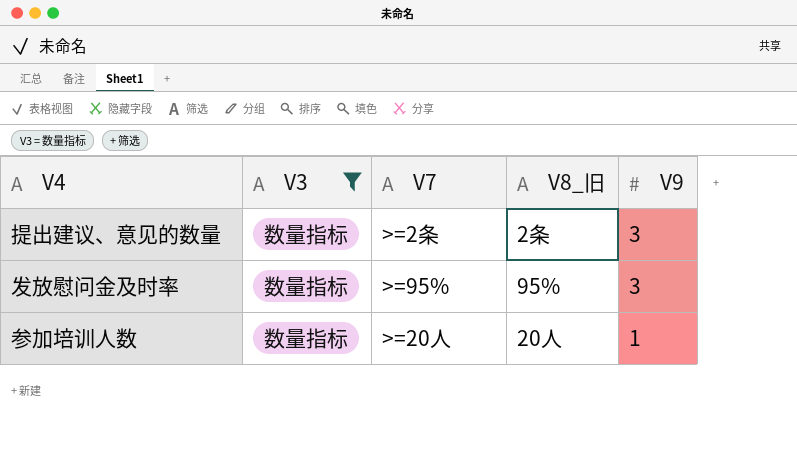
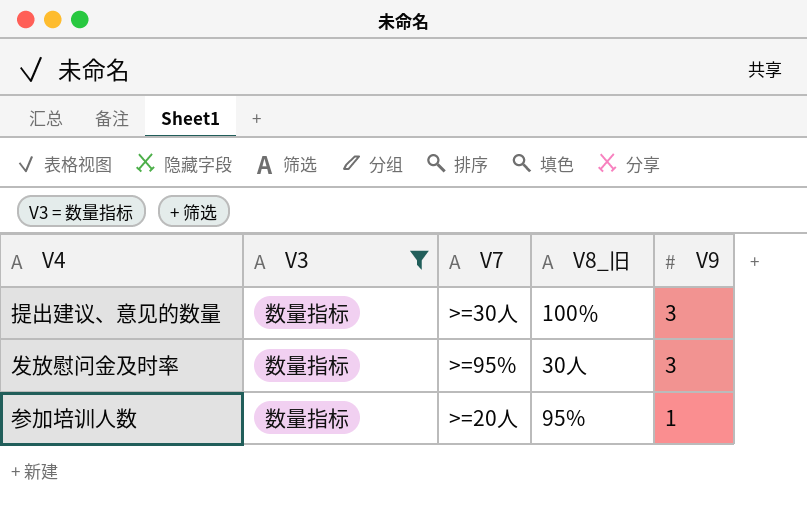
提出建议、意见的数量 | V7: >=2条 -> >=30人
提出建议、意见的数量 | V8_旧: 2条 -> 100％
发放慰问金及时率 | V8_旧: 95% -> 30人
参加培训人数 | V8_旧: 20人 -> 95%

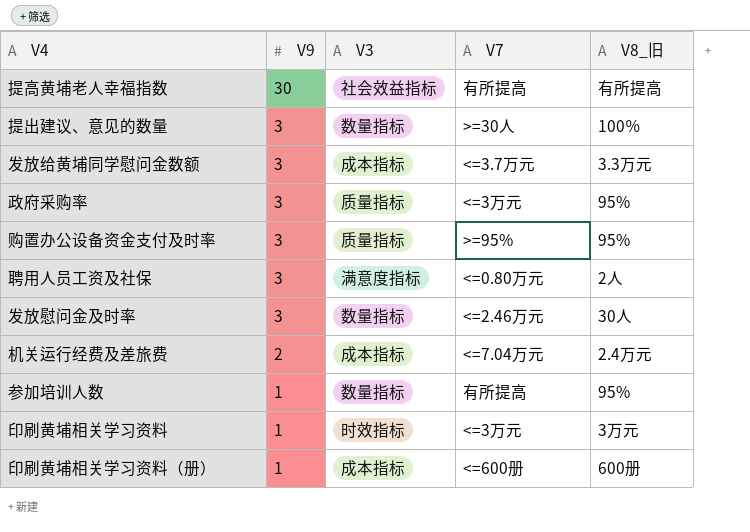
filter: V3 = 数量指标 -> none
column V9 | position: 5 -> 2
发放慰问金及时率 | V7: >=95% -> <=2.46万元
参加培训人数 | V7: >=20人 -> 有所提高

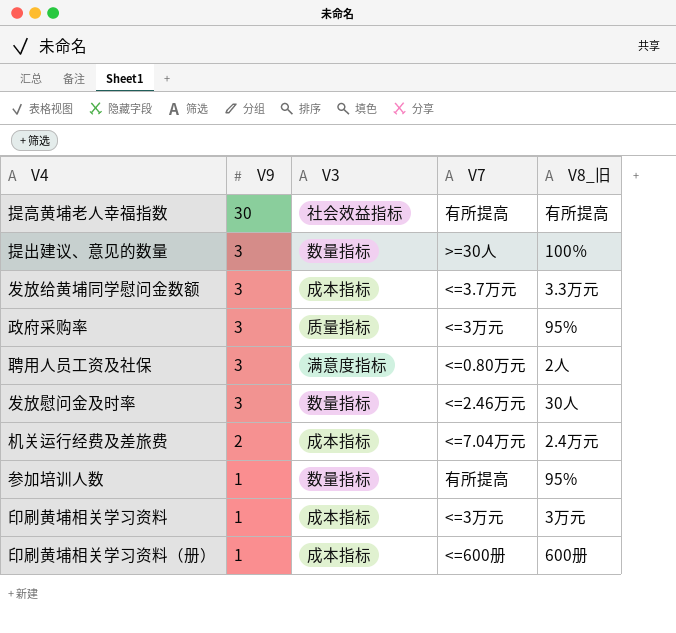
row 购置办公设备资金支付及时率: 3 | 质量指标 | >=95% | 95% -> none
印刷黄埔相关学习资料 | V3: 时效指标 -> 成本指标

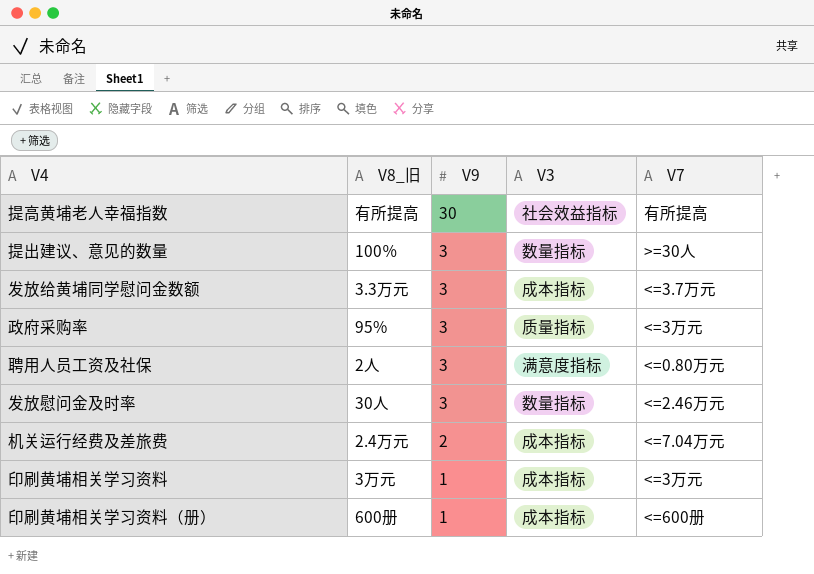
column V8_旧 | position: 5 -> 2
row 参加培训人数: 1 | 数量指标 | 有所提高 | 95% -> none

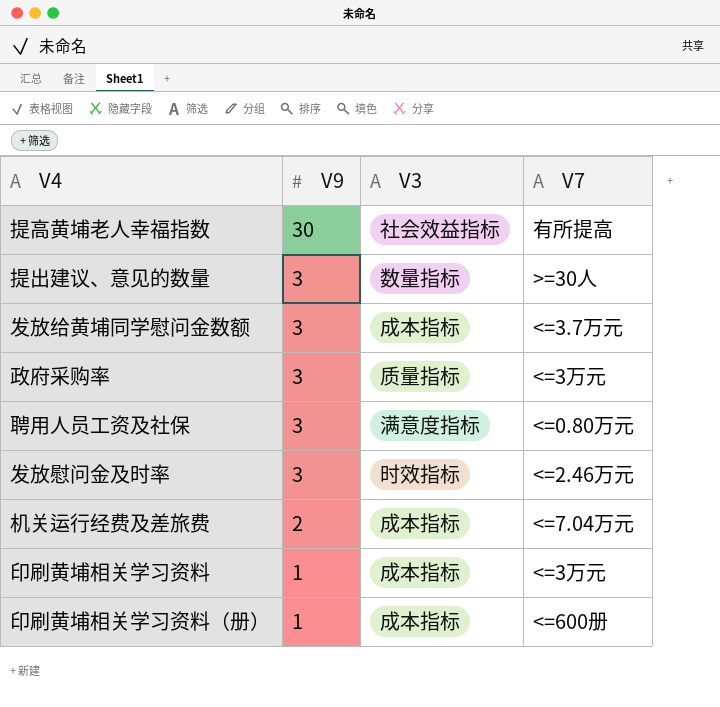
column V8_旧 | position: 2 -> none
发放慰问金及时率 | V3: 数量指标 -> 时效指标

